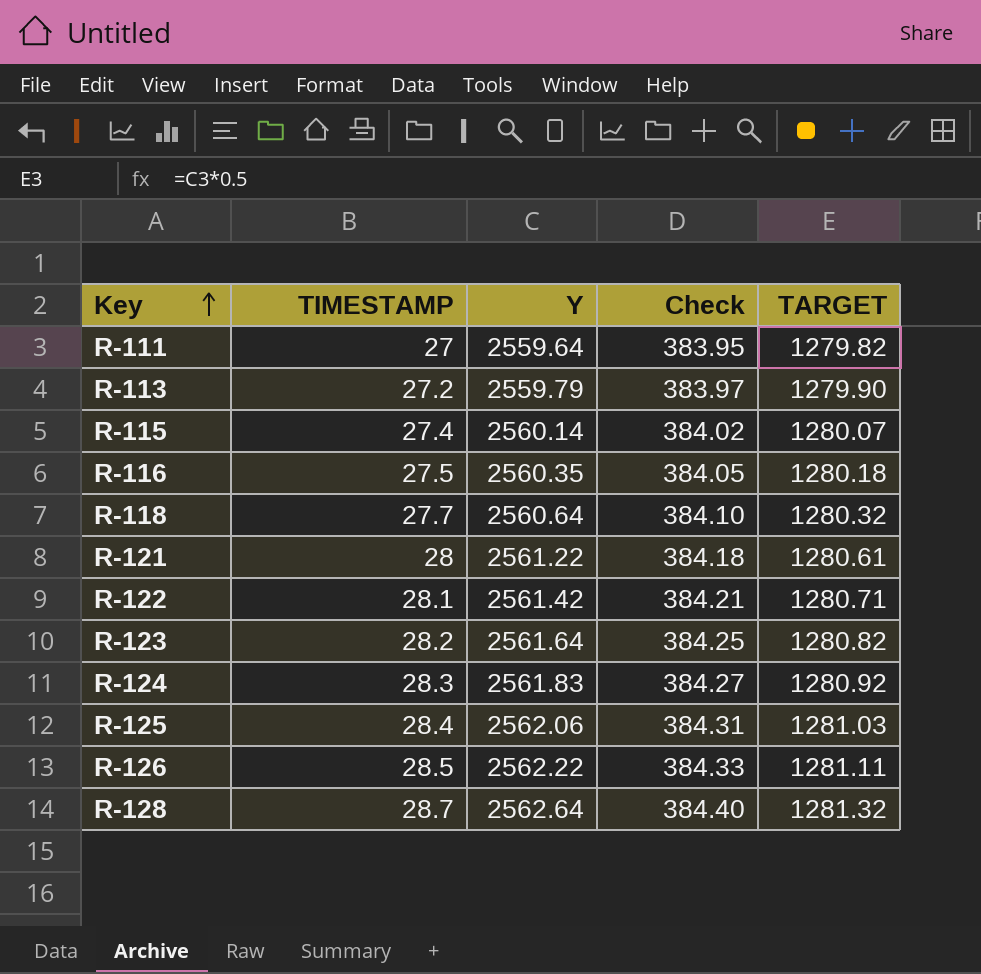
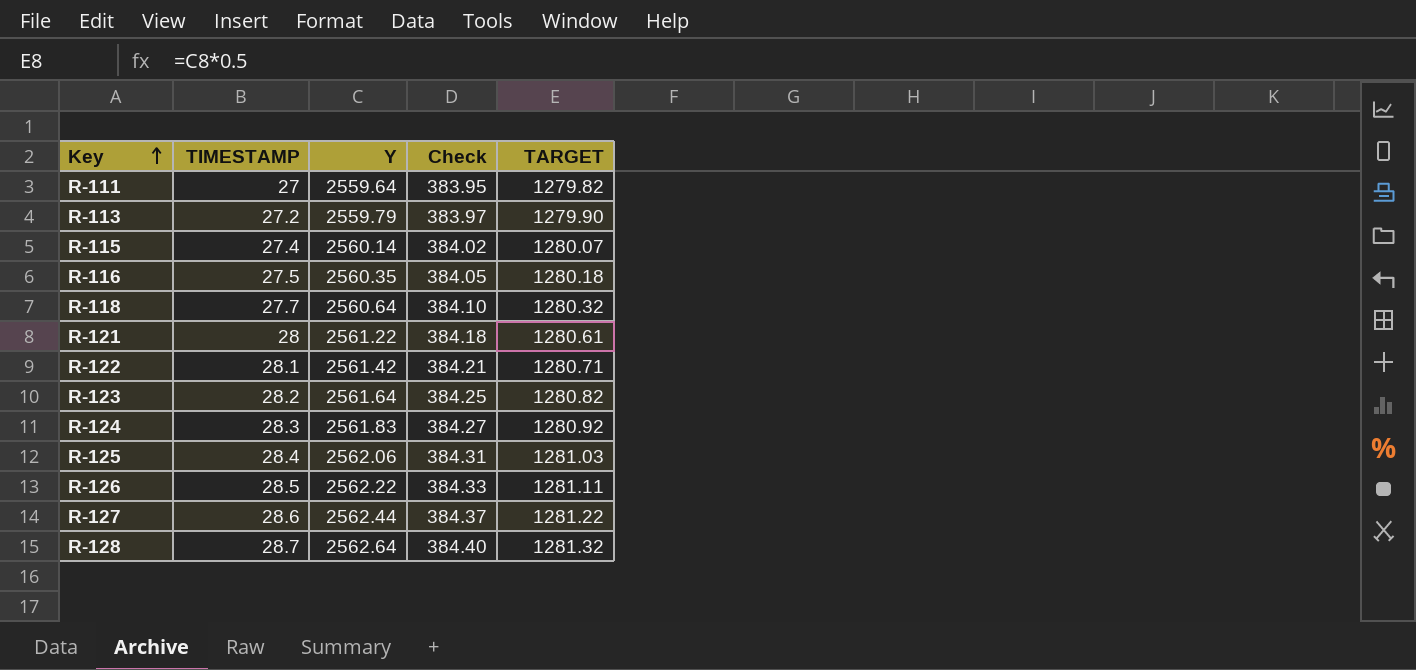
row R-127: none -> 28.6 | 2562.44 | 384.37 | 1281.22

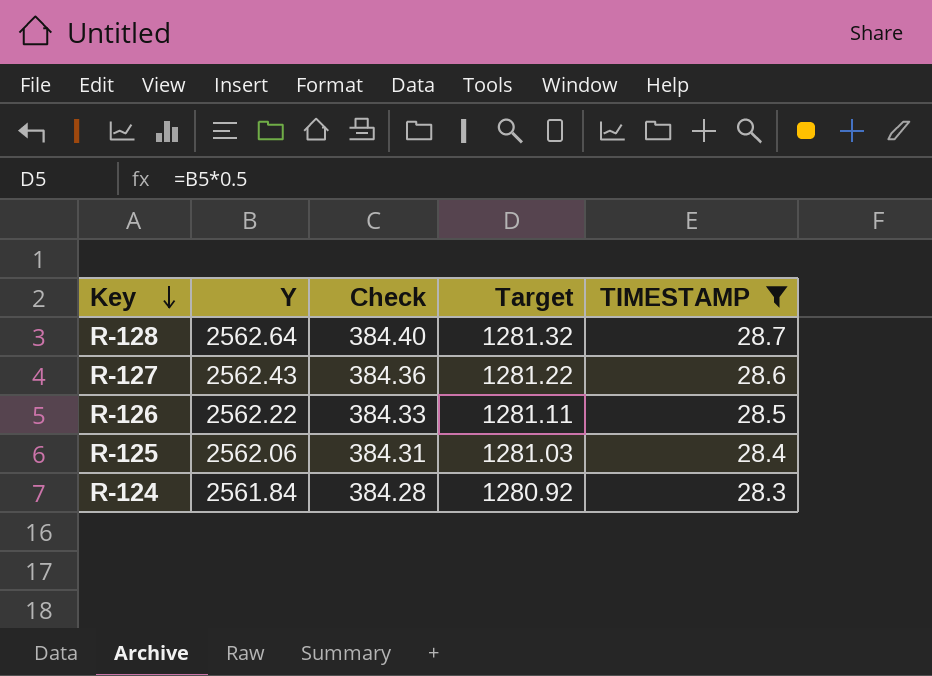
filter: none -> TIMESTAMP >= 28.3
row order: Key ascending -> Key descending
column name: TARGET -> Target
column TIMESTAMP | position: 2 -> 5
R-127 | Y: 2562.44 -> 2562.43
R-127 | Check: 384.37 -> 384.36
R-124 | Y: 2561.83 -> 2561.84
R-124 | Check: 384.27 -> 384.28

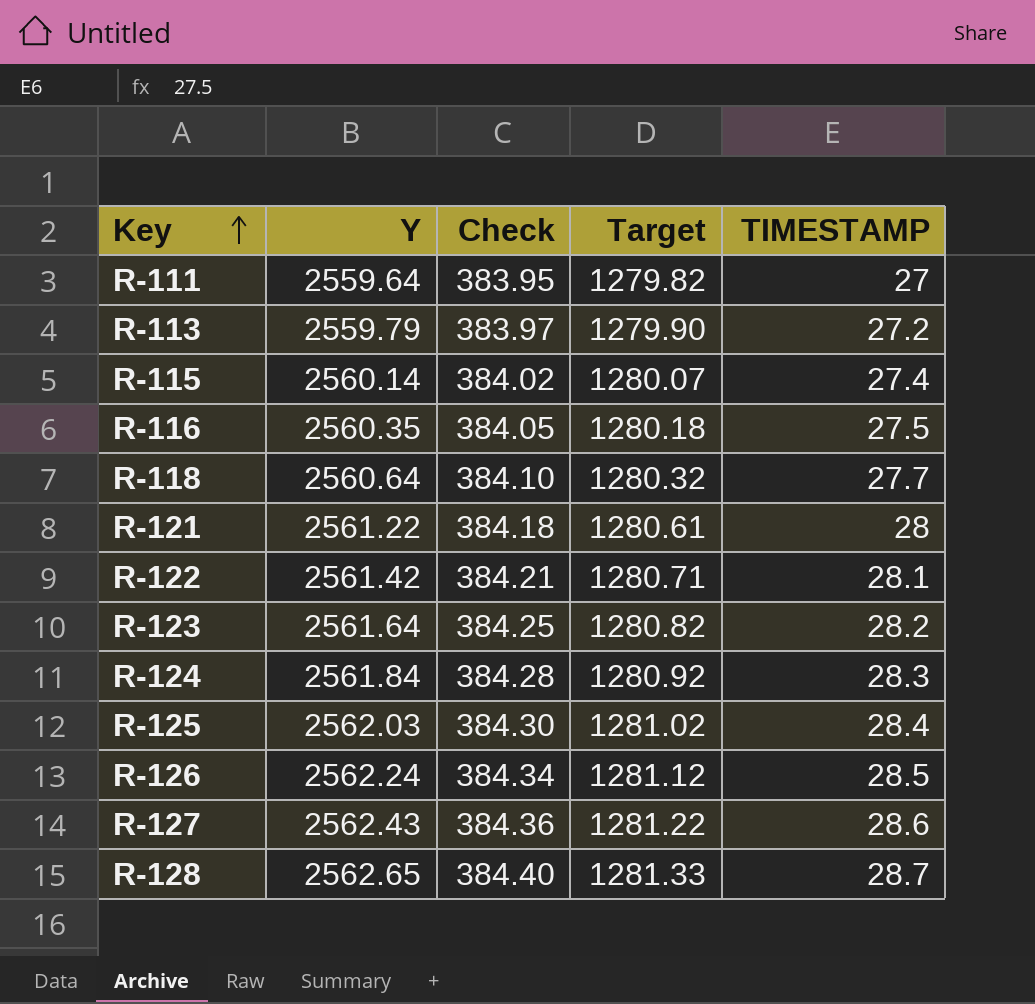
filter: TIMESTAMP >= 28.3 -> none
row order: Key descending -> Key ascending
R-125 | Y: 2562.06 -> 2562.03
R-125 | Check: 384.31 -> 384.30
R-125 | Target: 1281.03 -> 1281.02
R-126 | Y: 2562.22 -> 2562.24
R-126 | Check: 384.33 -> 384.34
R-126 | Target: 1281.11 -> 1281.12
R-128 | Y: 2562.64 -> 2562.65
R-128 | Target: 1281.32 -> 1281.33

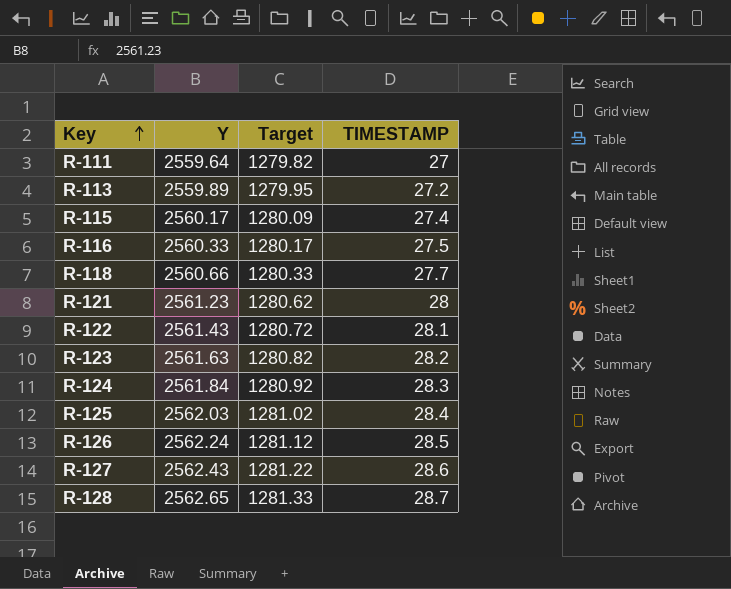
column Check | formula: [Y] * 0.15 -> none
R-113 | Y: 2559.79 -> 2559.89
R-113 | Target: 1279.90 -> 1279.95
R-115 | Y: 2560.14 -> 2560.17
R-115 | Target: 1280.07 -> 1280.09
R-116 | Y: 2560.35 -> 2560.33
R-116 | Target: 1280.18 -> 1280.17
R-118 | Y: 2560.64 -> 2560.66
R-118 | Target: 1280.32 -> 1280.33
R-121 | Y: 2561.22 -> 2561.23
R-121 | Target: 1280.61 -> 1280.62
R-122 | Y: 2561.42 -> 2561.43
R-122 | Target: 1280.71 -> 1280.72
R-123 | Y: 2561.64 -> 2561.63

